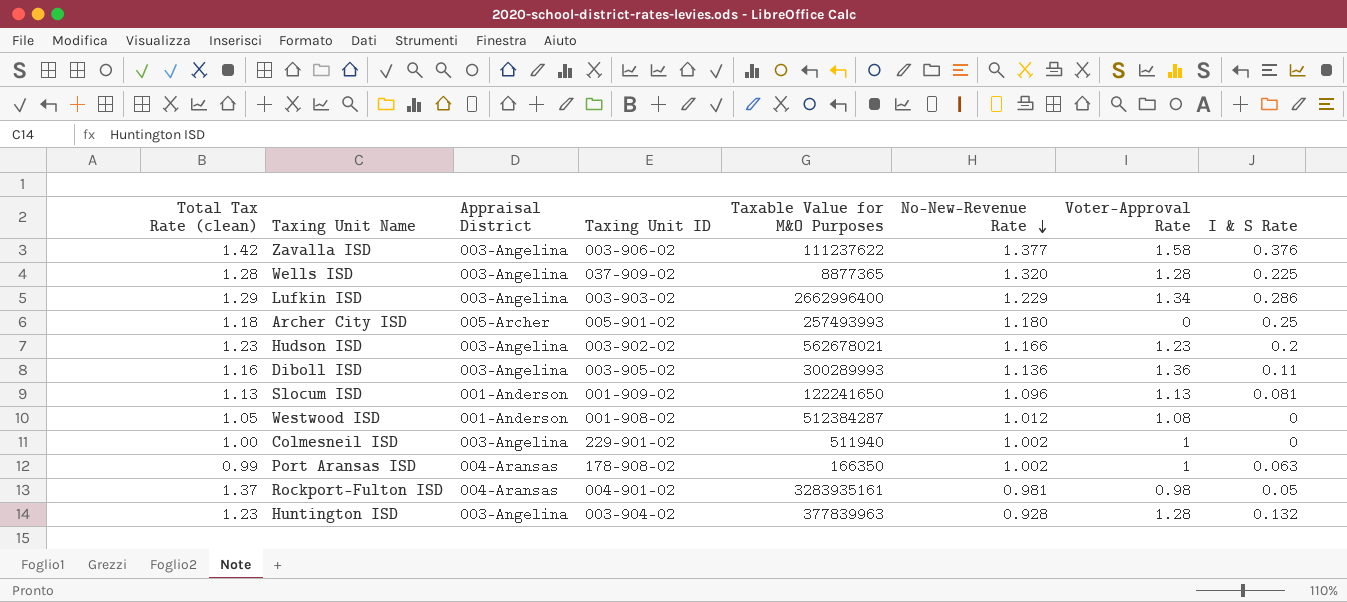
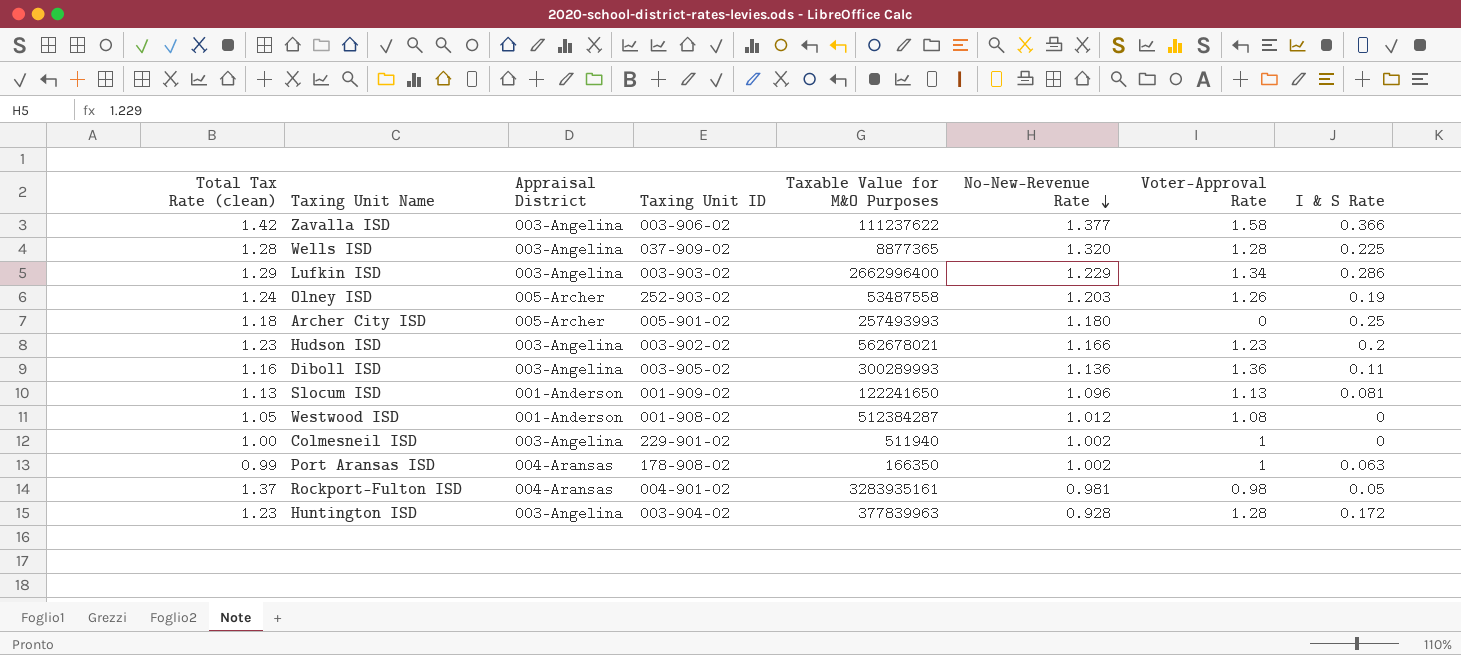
Zavalla ISD | I & S Rate: 0.376 -> 0.366
row Olney ISD: none -> 1.24 | 005-Archer | 252-903-02 | 53487558 | 1.203 | 1.26 | 0.19
Huntington ISD | I & S Rate: 0.132 -> 0.172

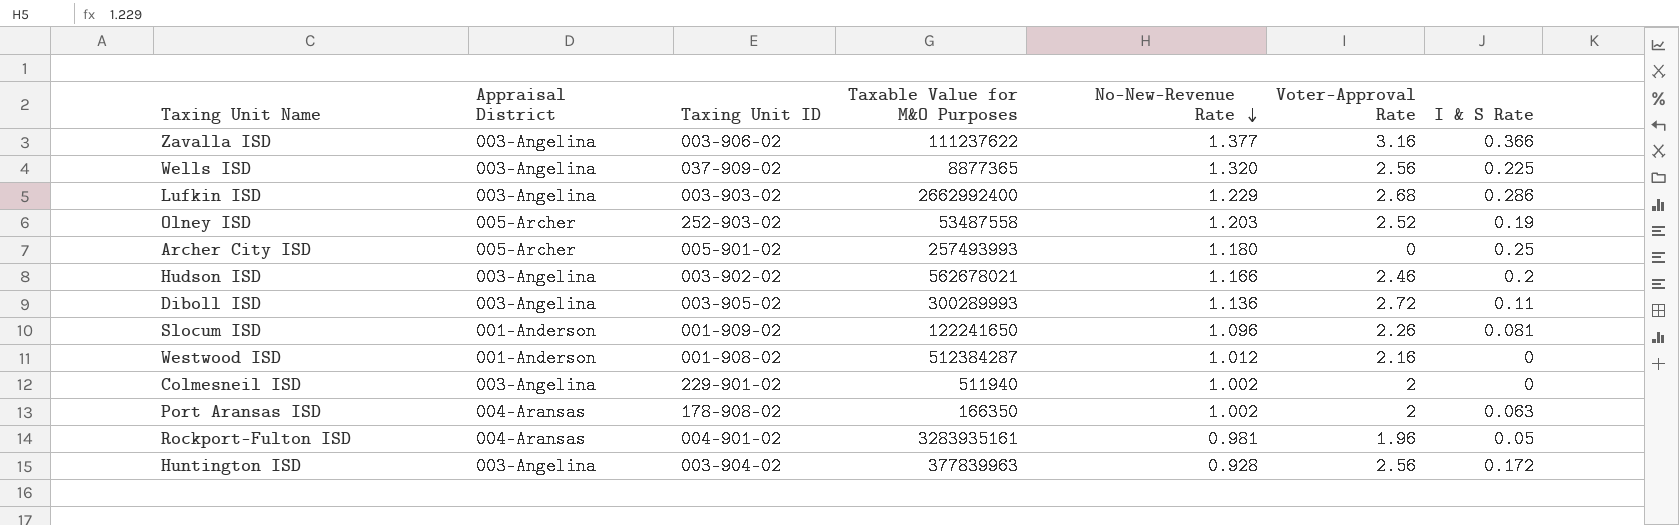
column Total Tax Rate (clean) | position: 1 -> none
Zavalla ISD | Voter-Approval Rate: 1.58 -> 3.16
Wells ISD | Voter-Approval Rate: 1.28 -> 2.56
Lufkin ISD | Taxable Value for M&O Purposes: 2662996400 -> 2662992400
Lufkin ISD | Voter-Approval Rate: 1.34 -> 2.68
Olney ISD | Voter-Approval Rate: 1.26 -> 2.52
Hudson ISD | Voter-Approval Rate: 1.23 -> 2.46
Diboll ISD | Voter-Approval Rate: 1.36 -> 2.72
Slocum ISD | Voter-Approval Rate: 1.13 -> 2.26
Westwood ISD | Voter-Approval Rate: 1.08 -> 2.16
Colmesneil ISD | Voter-Approval Rate: 1 -> 2
Port Aransas ISD | Voter-Approval Rate: 1 -> 2
Rockport-Fulton ISD | Voter-Approval Rate: 0.98 -> 1.96
Huntington ISD | Voter-Approval Rate: 1.28 -> 2.56

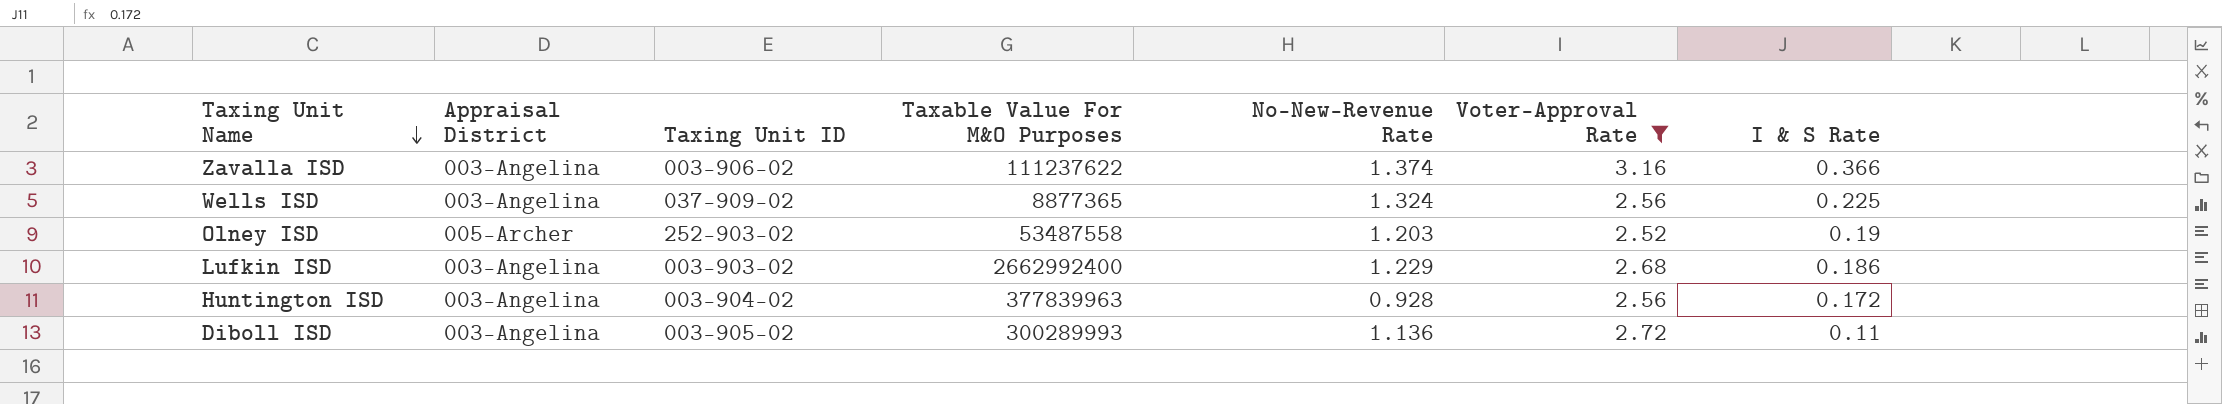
filter: none -> Voter-Approval Rate >= 2.52
row order: No-New-Revenue Rate descending -> Taxing Unit Name descending
column name: Taxable Value for M&O Purposes -> Taxable Value For M&O Purposes
Zavalla ISD | No-New-Revenue Rate: 1.377 -> 1.374
Wells ISD | No-New-Revenue Rate: 1.320 -> 1.324
Lufkin ISD | I & S Rate: 0.286 -> 0.186

